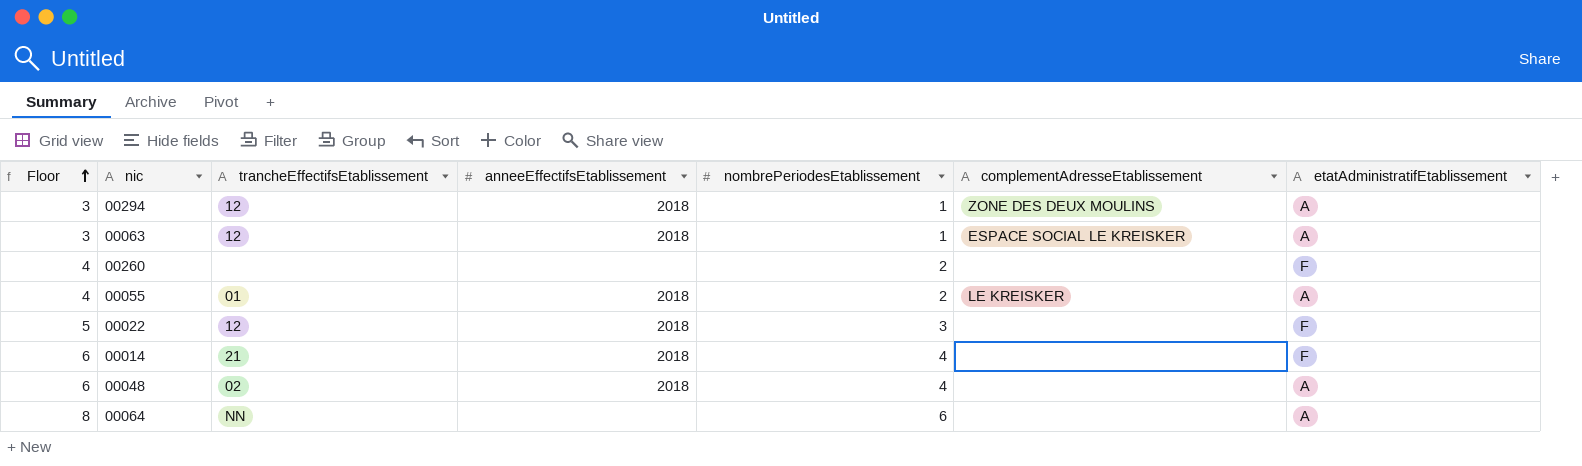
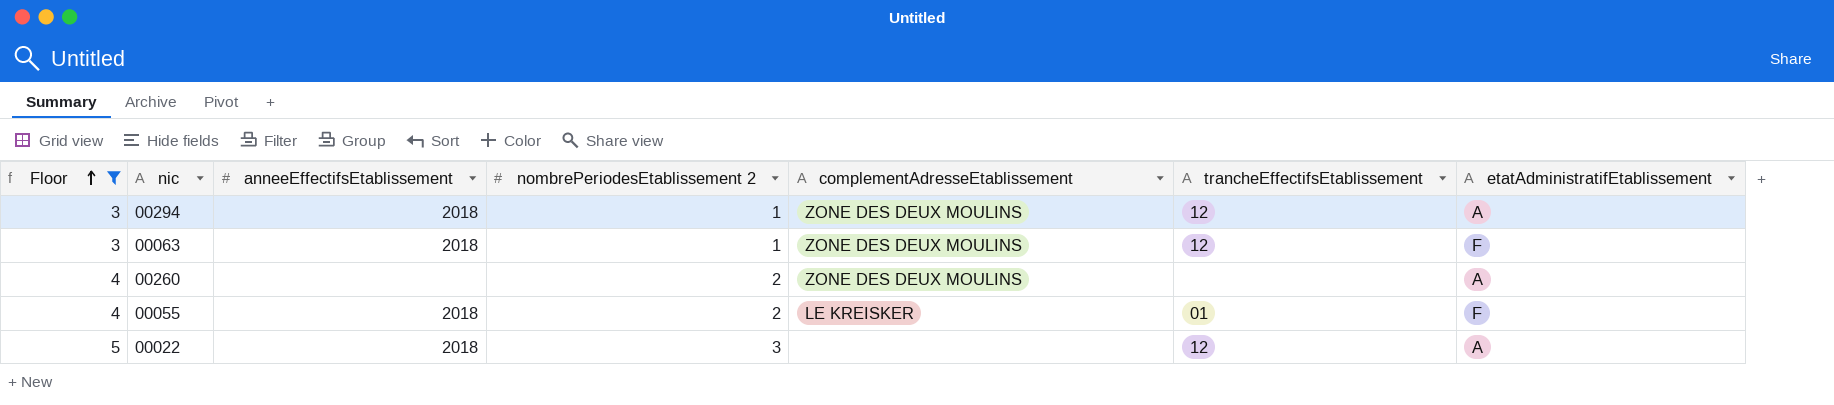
filter: none -> Floor <= 5
column name: nombrePeriodesEtablissement -> nombrePeriodesEtablissement 2
column trancheEffectifsEtablissement | position: 3 -> 6
00063 | complementAdresseEtablissement: ESPACE SOCIAL LE KREISKER -> ZONE DES DEUX MOULINS
00063 | etatAdministratifEtablissement: A -> F
00260 | complementAdresseEtablissement: none -> ZONE DES DEUX MOULINS
00260 | etatAdministratifEtablissement: F -> A
00055 | etatAdministratifEtablissement: A -> F
00022 | etatAdministratifEtablissement: F -> A

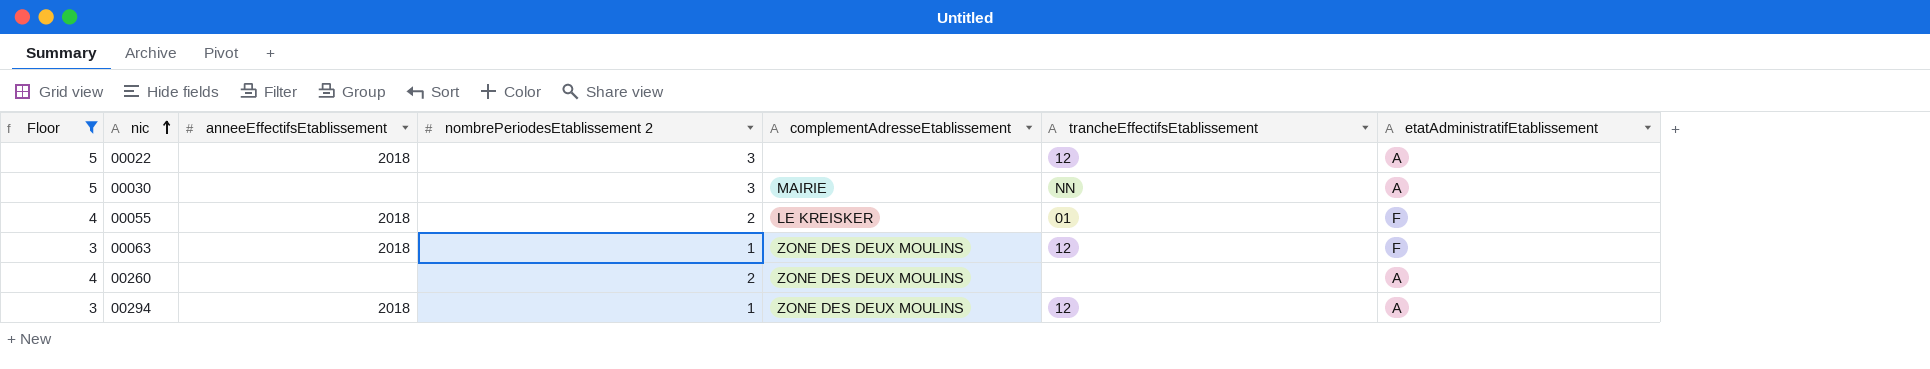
row order: Floor ascending -> nic ascending
row 00030: none -> 5 | none | 3 | MAIRIE | NN | A

